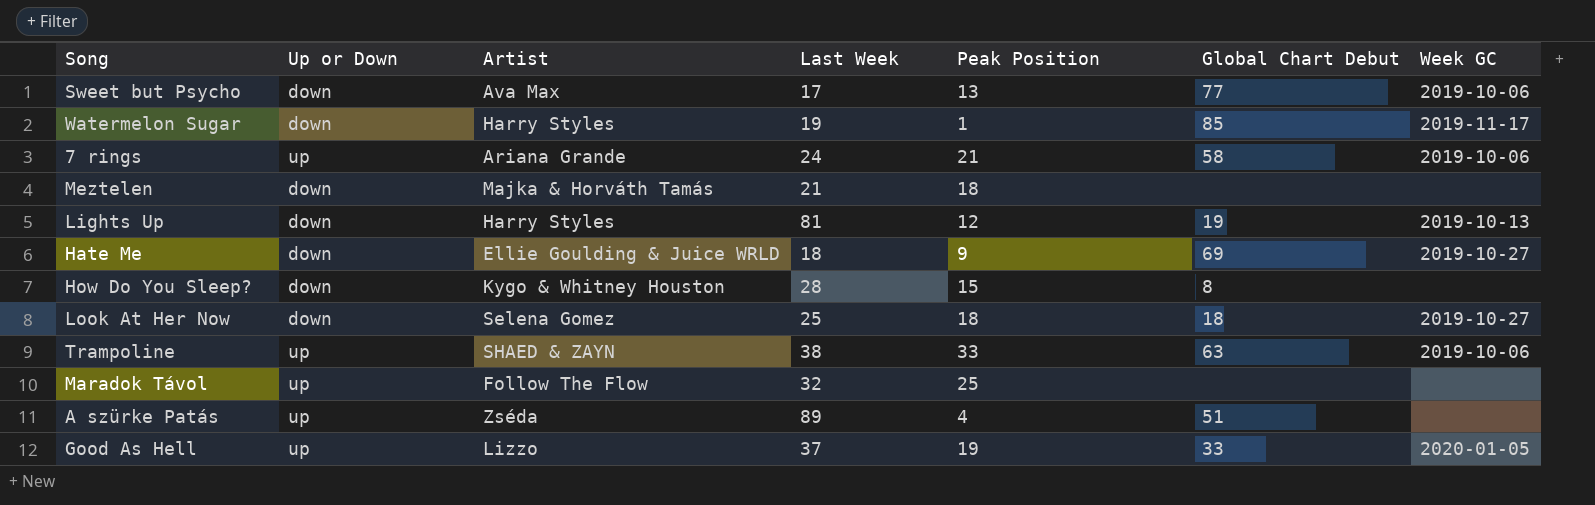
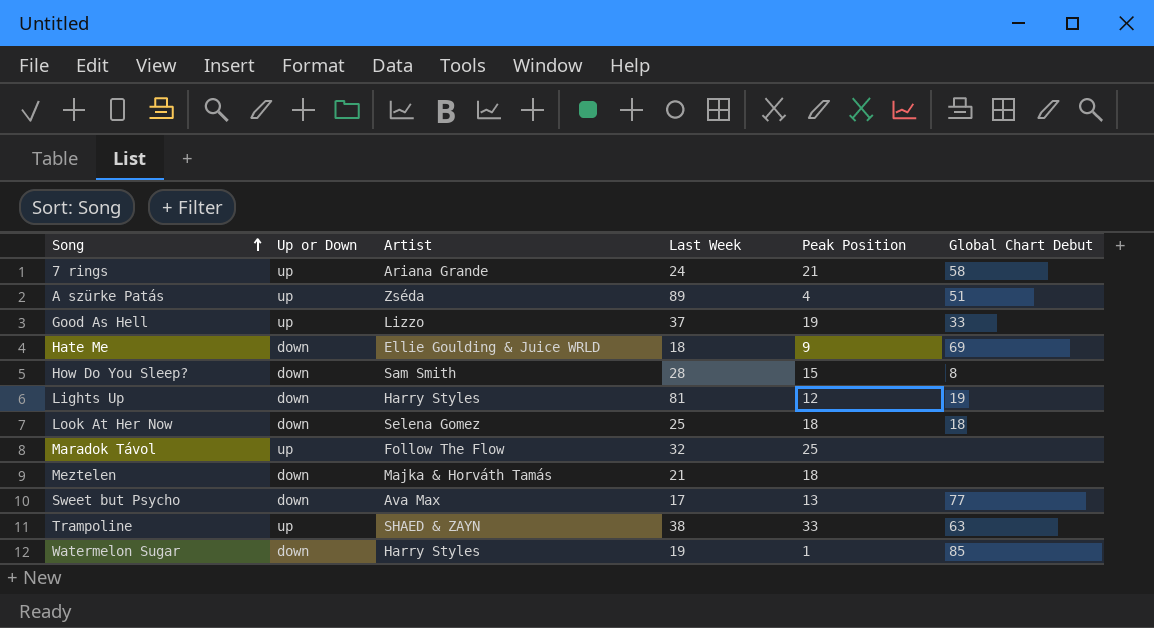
row order: none -> Song ascending
column Week GC | position: 7 -> none
How Do You Sleep? | Artist: Kygo & Whitney Houston -> Sam Smith

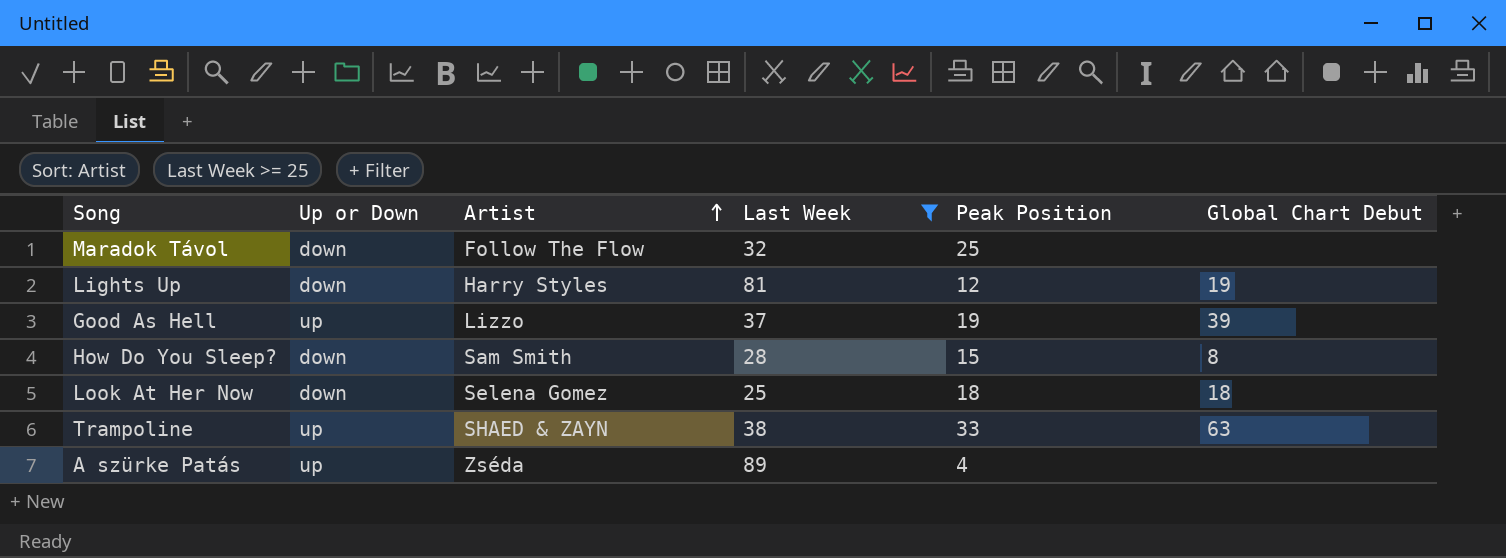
filter: none -> Last Week >= 25
row order: Song ascending -> Artist ascending
Maradok Távol | Up or Down: up -> down
Good As Hell | Global Chart Debut: 33 -> 39
A szürke Patás | Global Chart Debut: 51 -> none

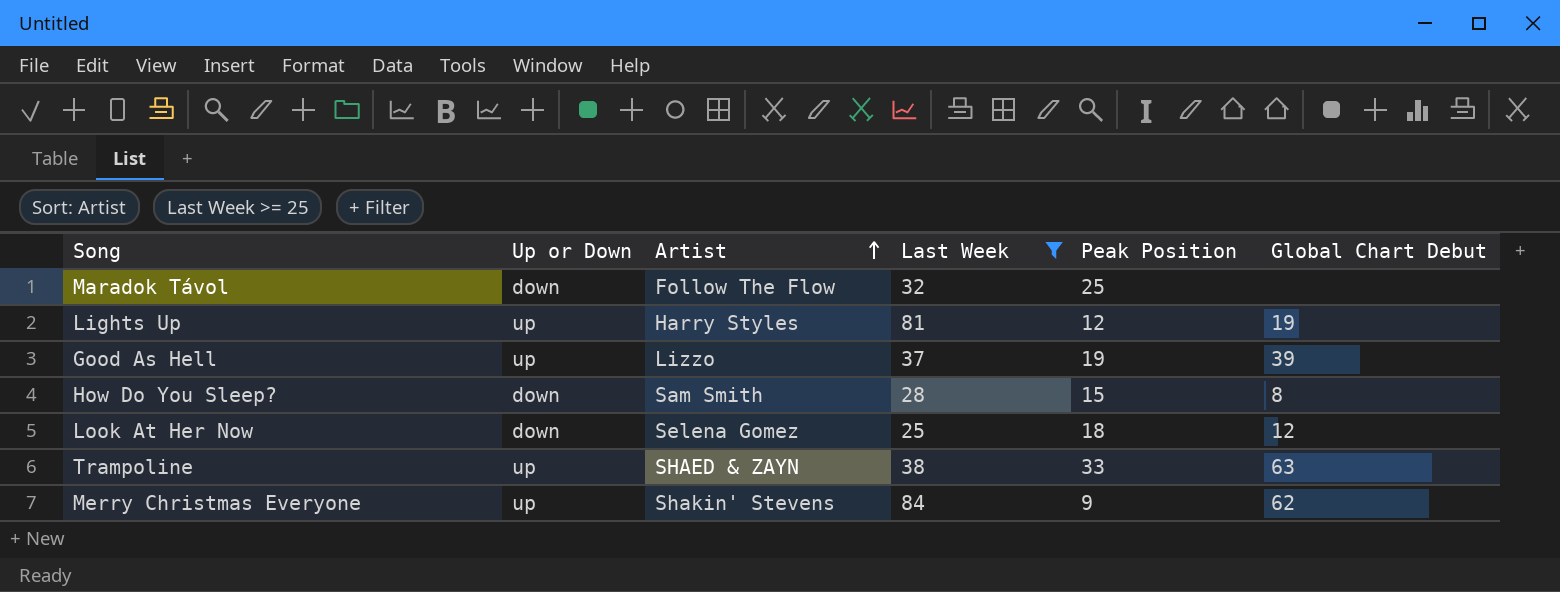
row A szürke Patás: up | Zséda | 89 | 4 | none -> none
Lights Up | Up or Down: down -> up
Look At Her Now | Global Chart Debut: 18 -> 12
row Merry Christmas Everyone: none -> up | Shakin' Stevens | 84 | 9 | 62

